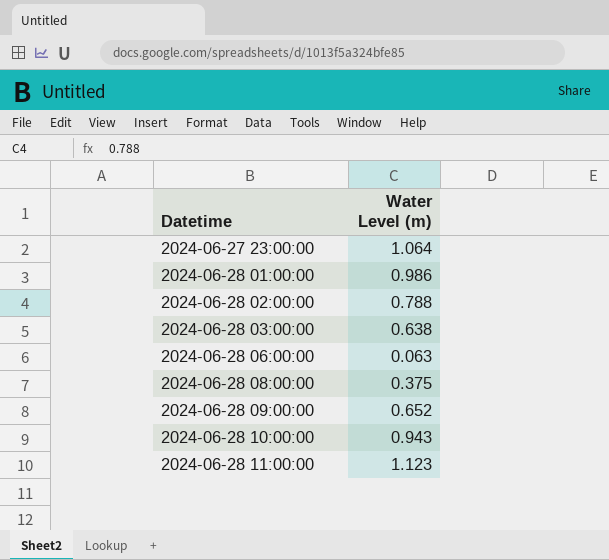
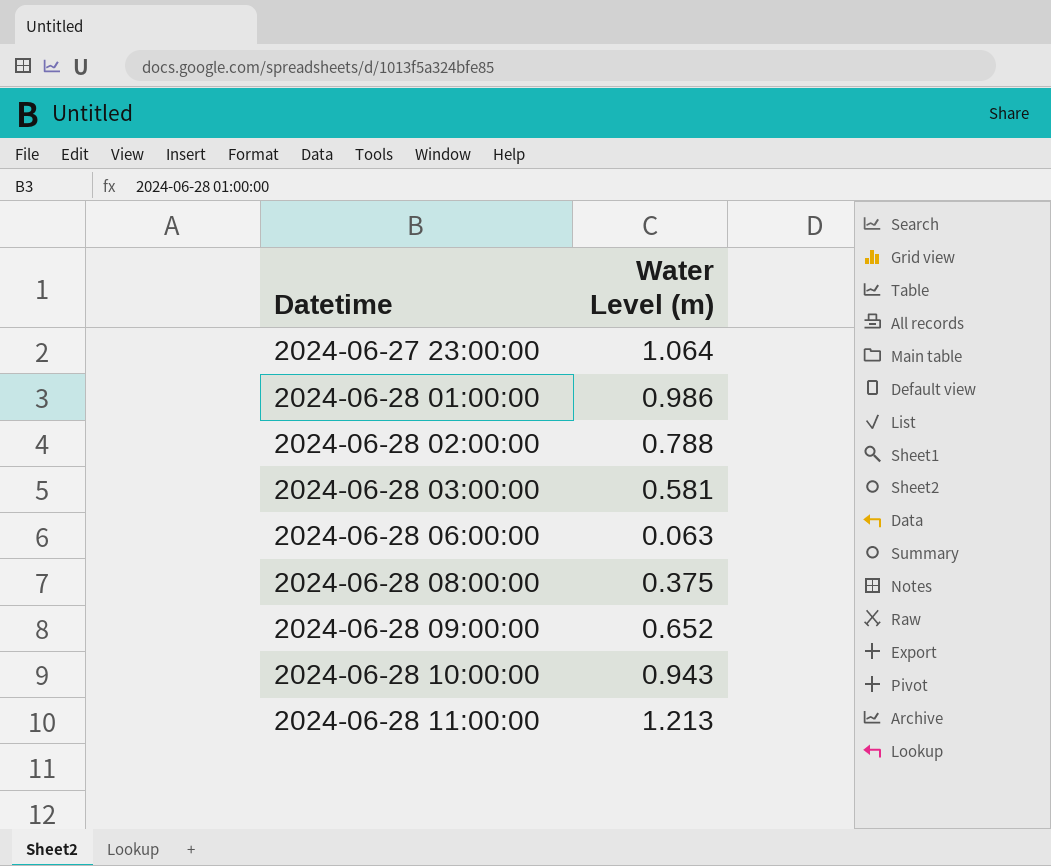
2024-06-28 03:00:00 | Water Level (m): 0.638 -> 0.581
2024-06-28 11:00:00 | Water Level (m): 1.123 -> 1.213

